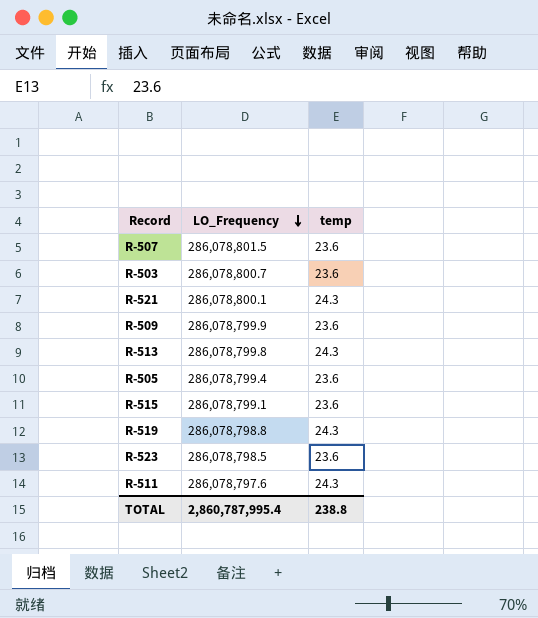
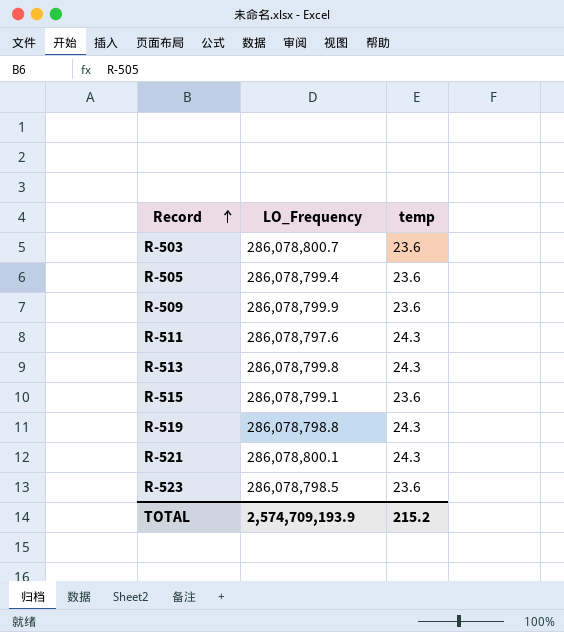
row order: LO_Frequency descending -> Record ascending
row R-507: 286,078,801.5 | 23.6 -> none
TOTAL | LO_Frequency: 2,860,787,995.4 -> 2,574,709,193.9
TOTAL | temp: 238.8 -> 215.2

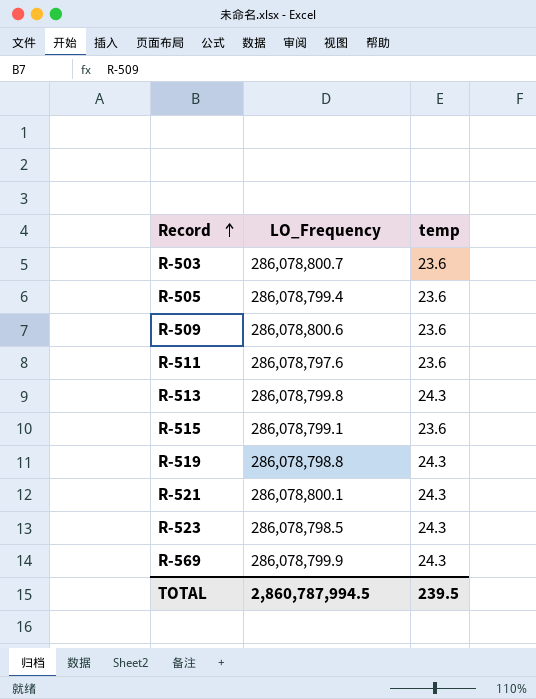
R-509 | LO_Frequency: 286,078,799.9 -> 286,078,800.6
R-511 | temp: 24.3 -> 23.6
R-523 | temp: 23.6 -> 24.3
row R-569: none -> 286,078,799.9 | 24.3
TOTAL | LO_Frequency: 2,574,709,193.9 -> 2,860,787,994.5
TOTAL | temp: 215.2 -> 239.5

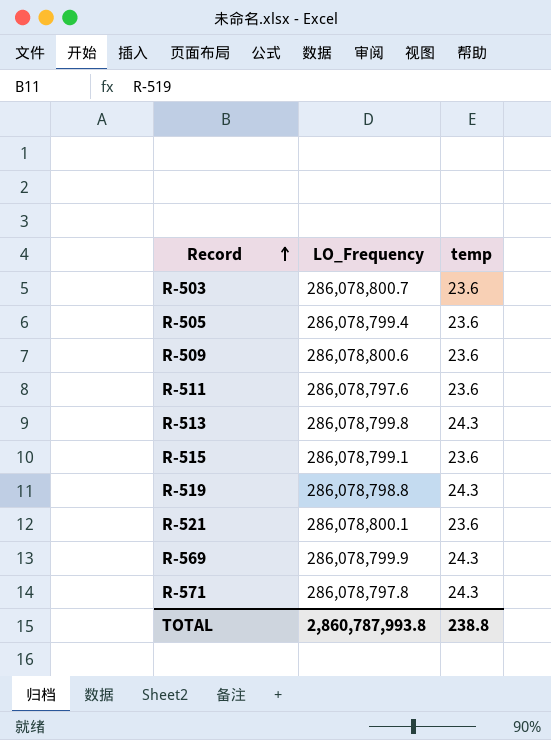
row R-523: 286,078,798.5 | 24.3 -> none
R-521 | temp: 24.3 -> 23.6
row R-571: none -> 286,078,797.8 | 24.3
TOTAL | LO_Frequency: 2,860,787,994.5 -> 2,860,787,993.8
TOTAL | temp: 239.5 -> 238.8

